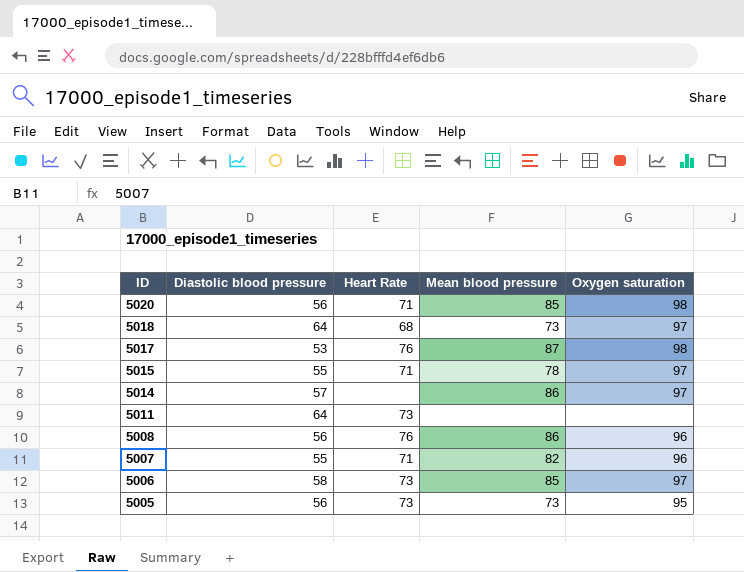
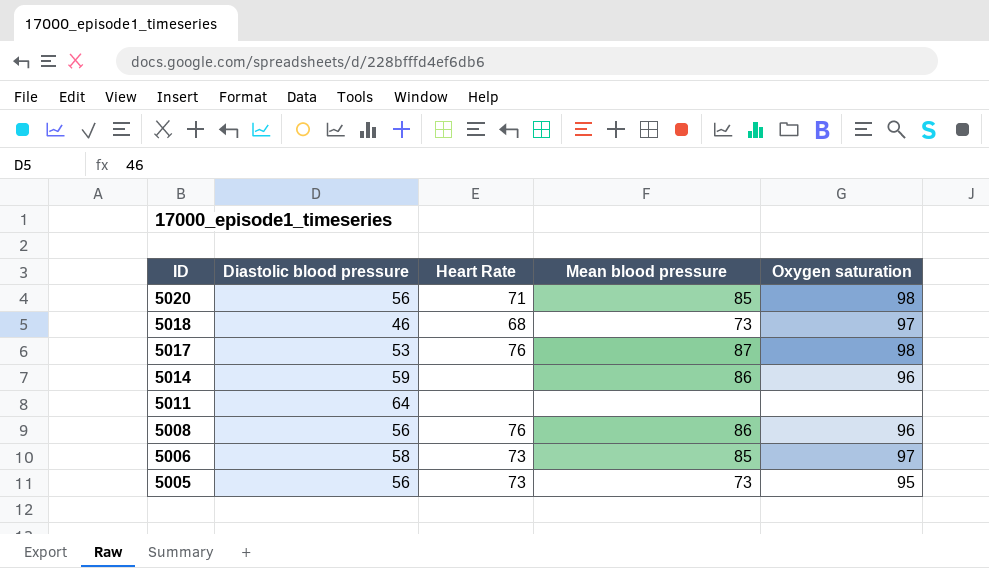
row 5015: 55 | 71 | 78 | 97 -> none
row 5007: 55 | 71 | 82 | 96 -> none
5018 | Diastolic blood pressure: 64 -> 46
5014 | Diastolic blood pressure: 57 -> 59
5014 | Oxygen saturation: 97 -> 96
5011 | Heart Rate: 73 -> none

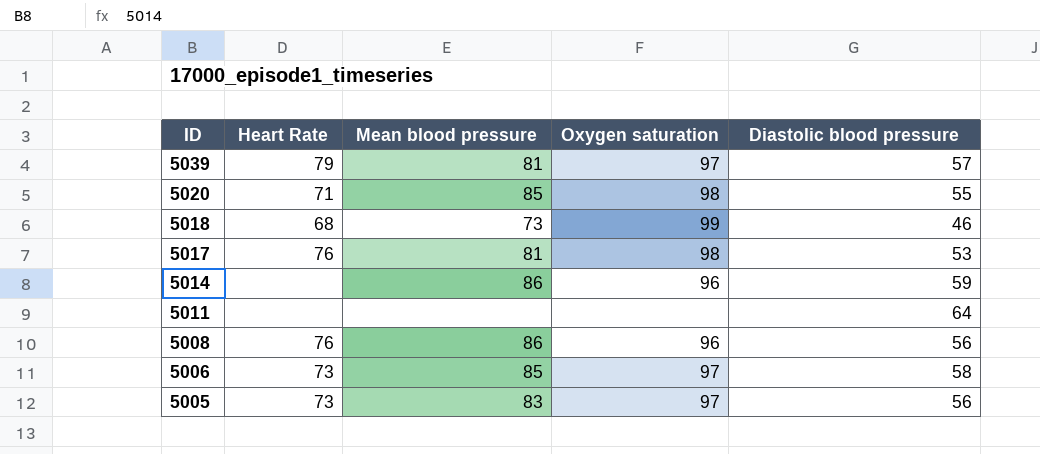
column Diastolic blood pressure | position: 2 -> 5
row 5039: none -> 79 | 81 | 97 | 57
5020 | Diastolic blood pressure: 56 -> 55
5018 | Oxygen saturation: 97 -> 99
5017 | Mean blood pressure: 87 -> 81
5005 | Mean blood pressure: 73 -> 83
5005 | Oxygen saturation: 95 -> 97

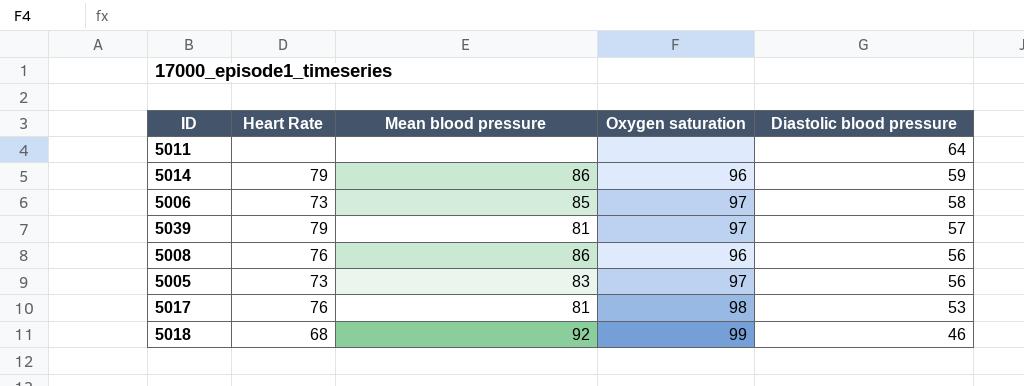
row order: ID descending -> Diastolic blood pressure descending
row 5020: 71 | 85 | 98 | 55 -> none
5014 | Heart Rate: none -> 79
5018 | Mean blood pressure: 73 -> 92

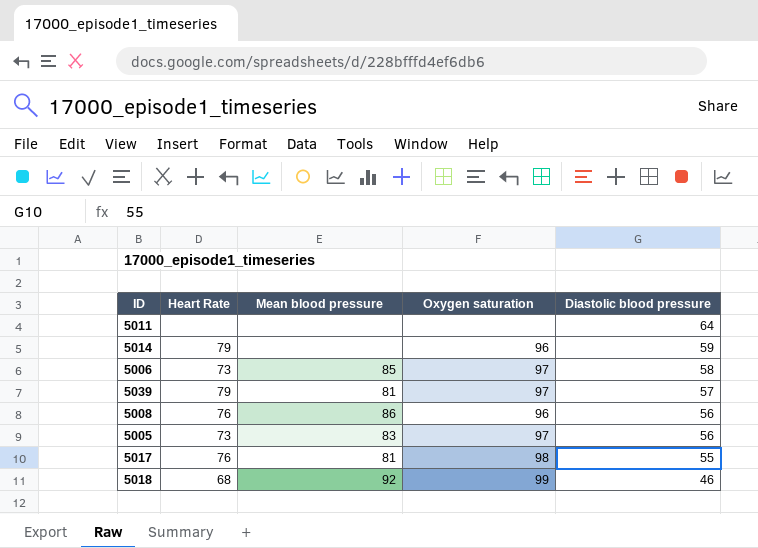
5014 | Mean blood pressure: 86 -> none
5017 | Diastolic blood pressure: 53 -> 55

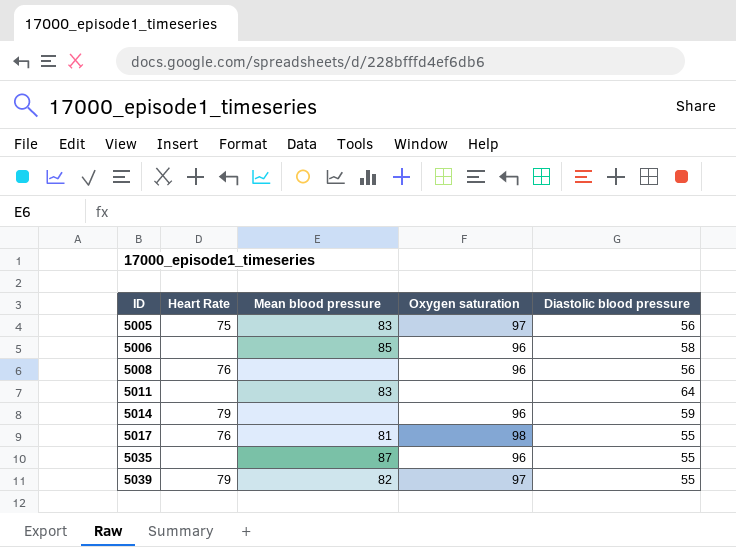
row order: Diastolic blood pressure descending -> ID ascending
row 5018: 68 | 92 | 99 | 46 -> none
5005 | Heart Rate: 73 -> 75
5006 | Heart Rate: 73 -> none
5006 | Oxygen saturation: 97 -> 96
5008 | Mean blood pressure: 86 -> none
5011 | Mean blood pressure: none -> 83
row 5035: none -> none | 87 | 96 | 55
5039 | Mean blood pressure: 81 -> 82
5039 | Diastolic blood pressure: 57 -> 55

